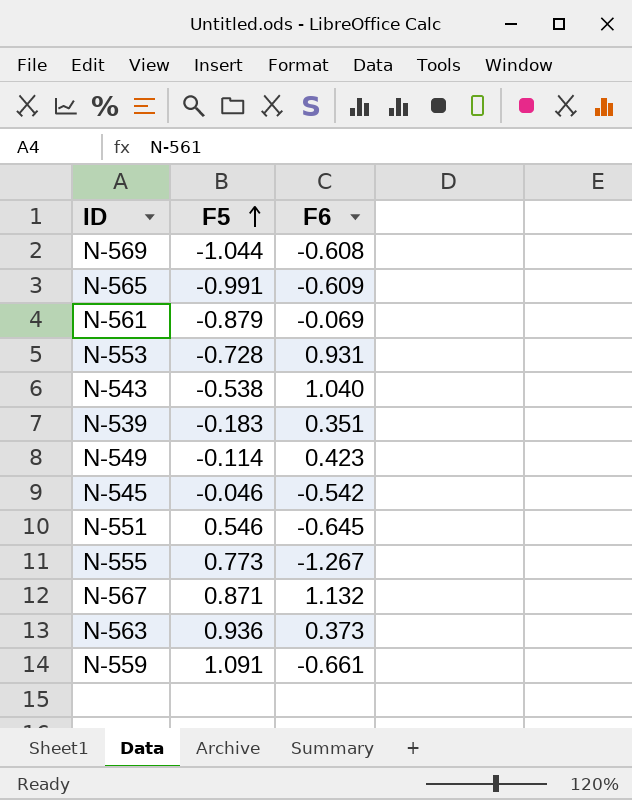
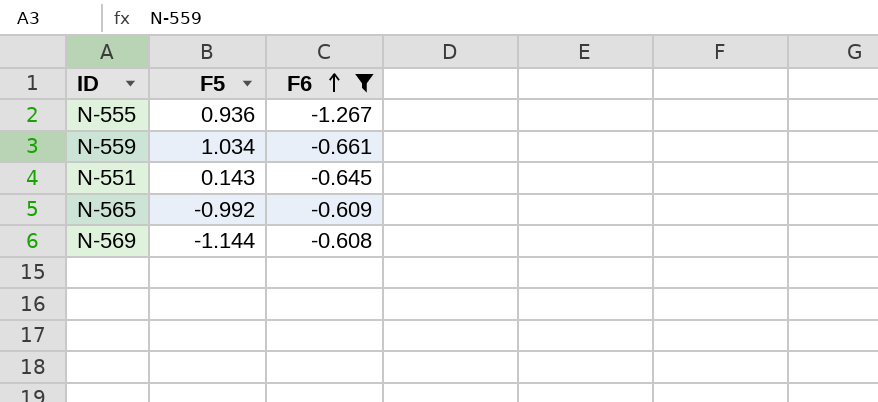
filter: none -> F6 <= -0.608
row order: F5 ascending -> F6 ascending
N-555 | F5: 0.773 -> 0.936
N-559 | F5: 1.091 -> 1.034
N-551 | F5: 0.546 -> 0.143
N-565 | F5: -0.991 -> -0.992
N-569 | F5: -1.044 -> -1.144

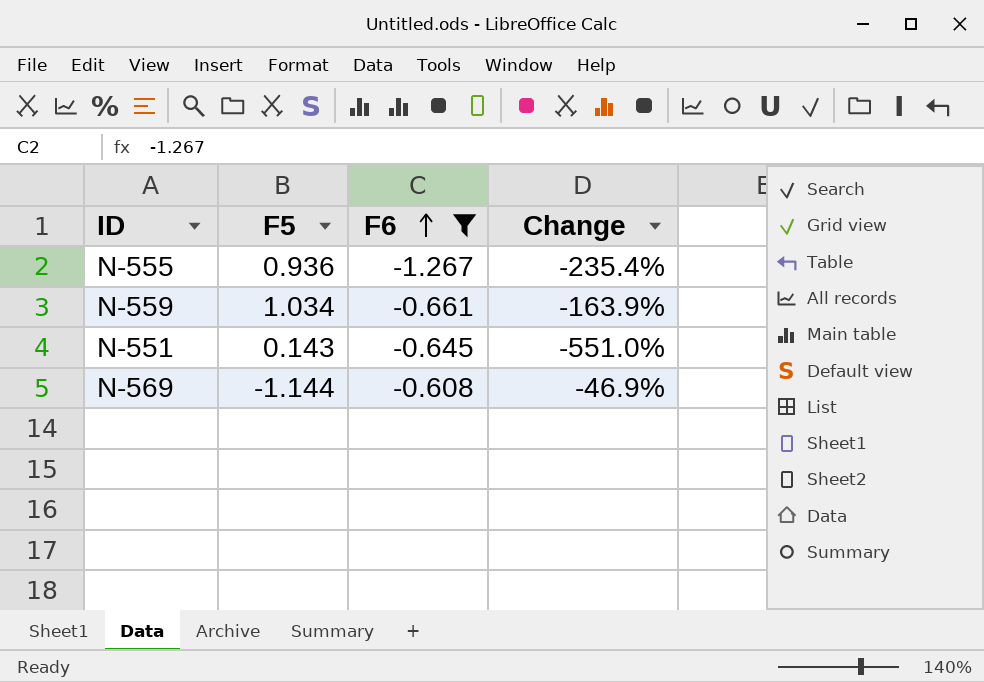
column Change | formula: none -> ([F6] - [F5]) / [F5]
row N-565: -0.992 | -0.609 -> none

